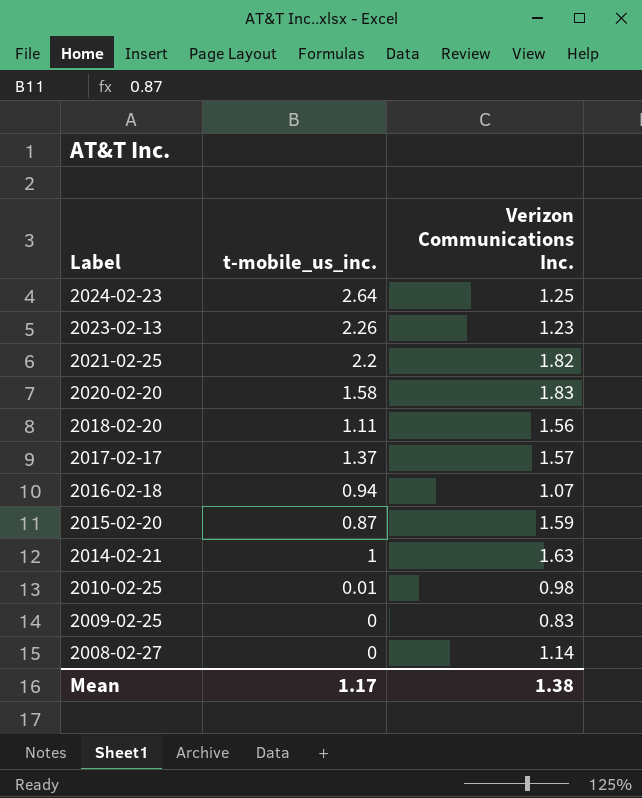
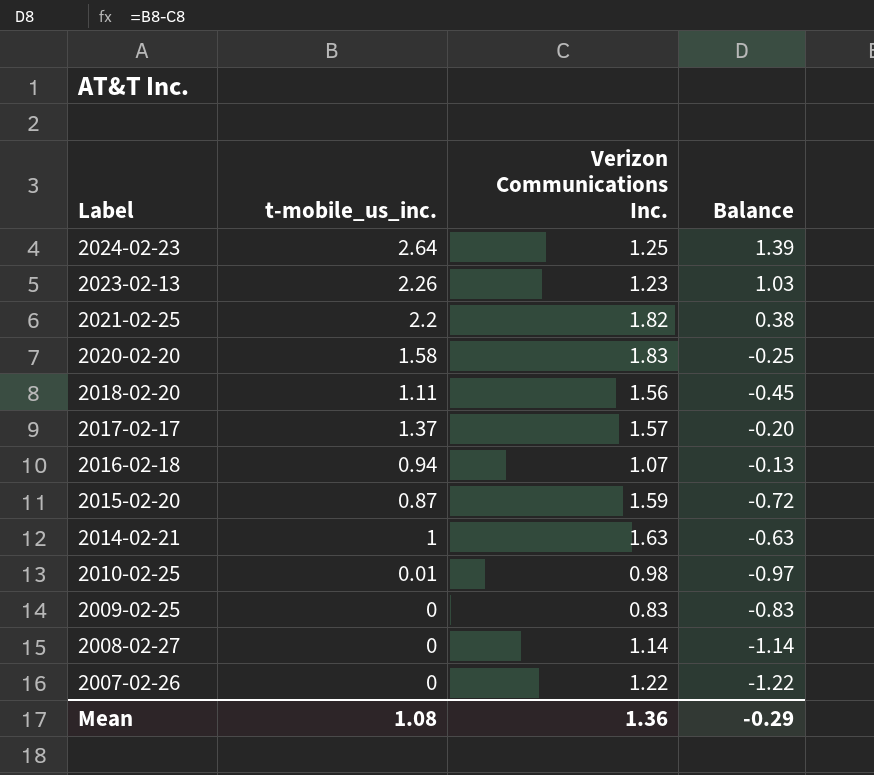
column Balance | formula: none -> [t-mobile_us_inc.] - [Verizon Communications Inc.]
row 2007-02-26: none -> 0 | 1.22 | -1.22
Mean | t-mobile_us_inc.: 1.17 -> 1.08
Mean | Verizon Communications Inc.: 1.38 -> 1.36

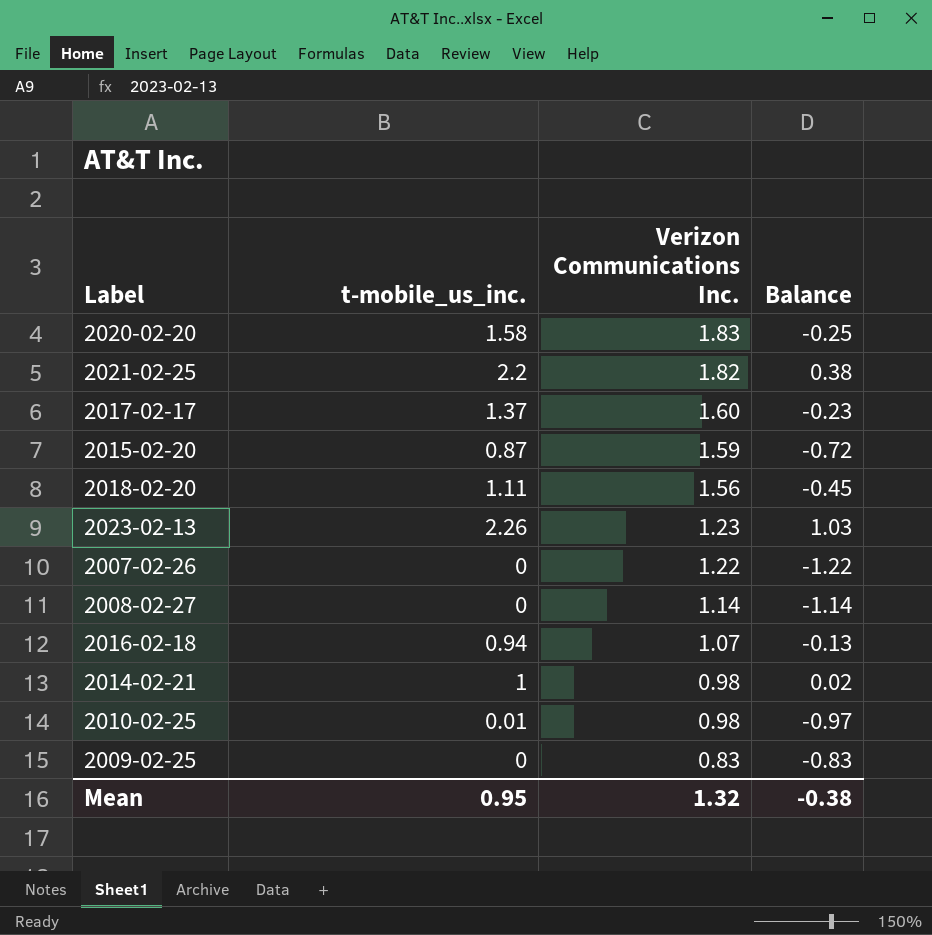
row order: Label descending -> Verizon Communications Inc. descending
row 2024-02-23: 2.64 | 1.25 | 1.39 -> none
2017-02-17 | Verizon Communications Inc.: 1.57 -> 1.60
2017-02-17 | Balance: -0.20 -> -0.23
2014-02-21 | Verizon Communications Inc.: 1.63 -> 0.98
2014-02-21 | Balance: -0.63 -> 0.02
Mean | t-mobile_us_inc.: 1.08 -> 0.95
Mean | Verizon Communications Inc.: 1.36 -> 1.32
Mean | Balance: -0.29 -> -0.38

